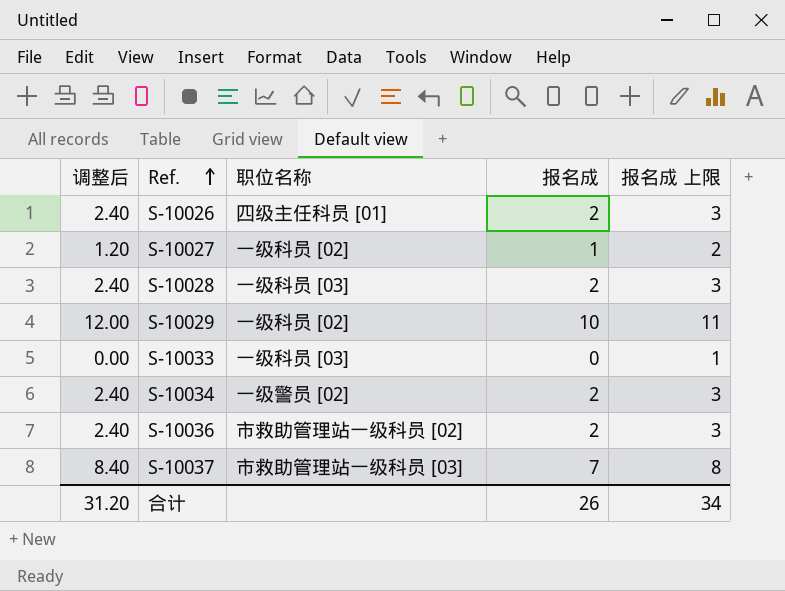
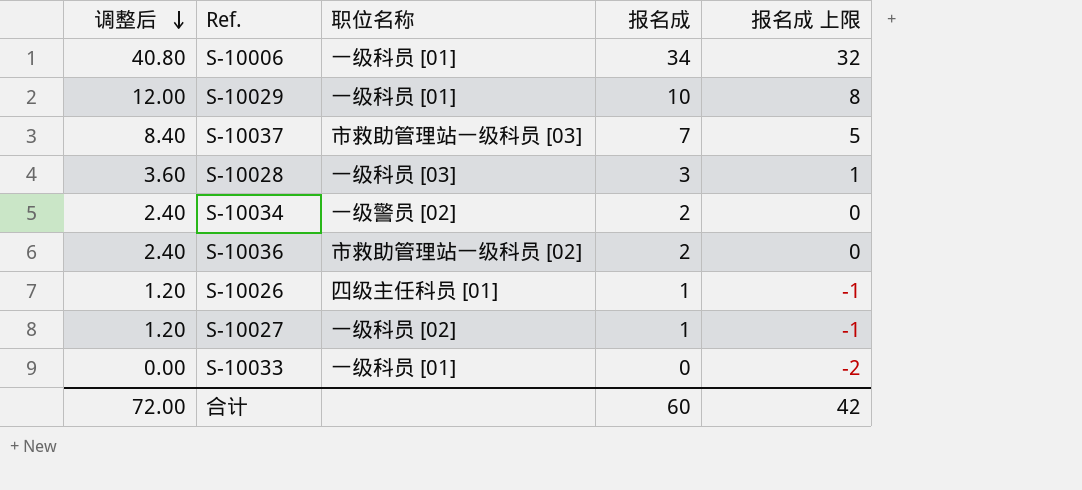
row order: Ref. ascending -> 调整后 descending
column 报名成 上限 | formula: [报名成] + 1 -> [报名成] - 2
row S-10006: none -> 40.80 | 一级科员 [01] | 34 | 32
S-10029 | 职位名称: 一级科员 [02] -> 一级科员 [01]
S-10028 | 调整后: 2.40 -> 3.60
S-10028 | 报名成: 2 -> 3
S-10026 | 调整后: 2.40 -> 1.20
S-10026 | 报名成: 2 -> 1
S-10033 | 职位名称: 一级科员 [03] -> 一级科员 [01]
合计 | 调整后: 31.20 -> 72.00
合计 | 报名成: 26 -> 60
合计 | 报名成 上限: 34 -> 42

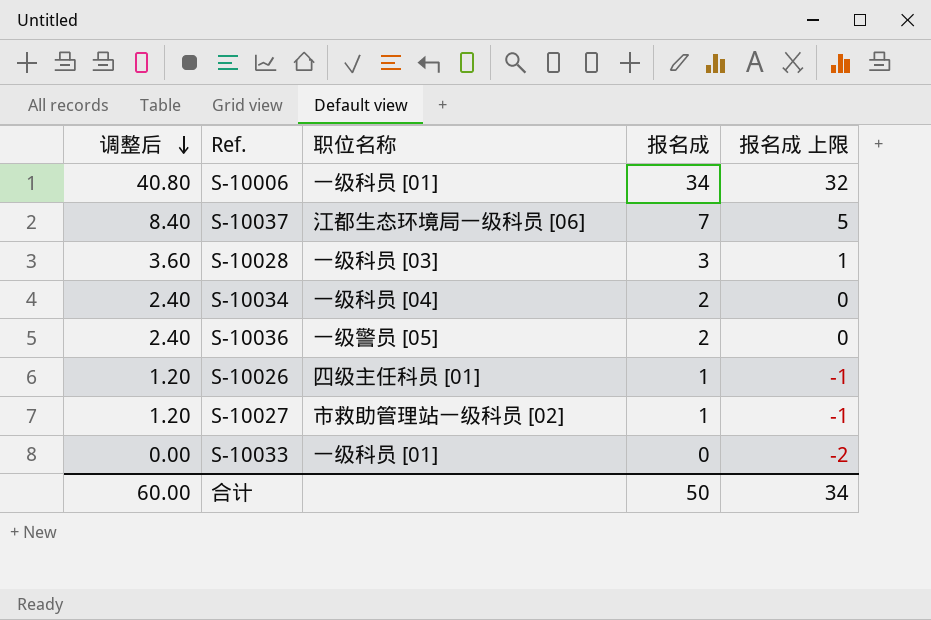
row S-10029: 12.00 | 一级科员 [01] | 10 | 8 -> none
S-10037 | 职位名称: 市救助管理站一级科员 [03] -> 江都生态环境局一级科员 [06]
S-10034 | 职位名称: 一级警员 [02] -> 一级科员 [04]
S-10036 | 职位名称: 市救助管理站一级科员 [02] -> 一级警员 [05]
S-10027 | 职位名称: 一级科员 [02] -> 市救助管理站一级科员 [02]
合计 | 调整后: 72.00 -> 60.00
合计 | 报名成: 60 -> 50
合计 | 报名成 上限: 42 -> 34

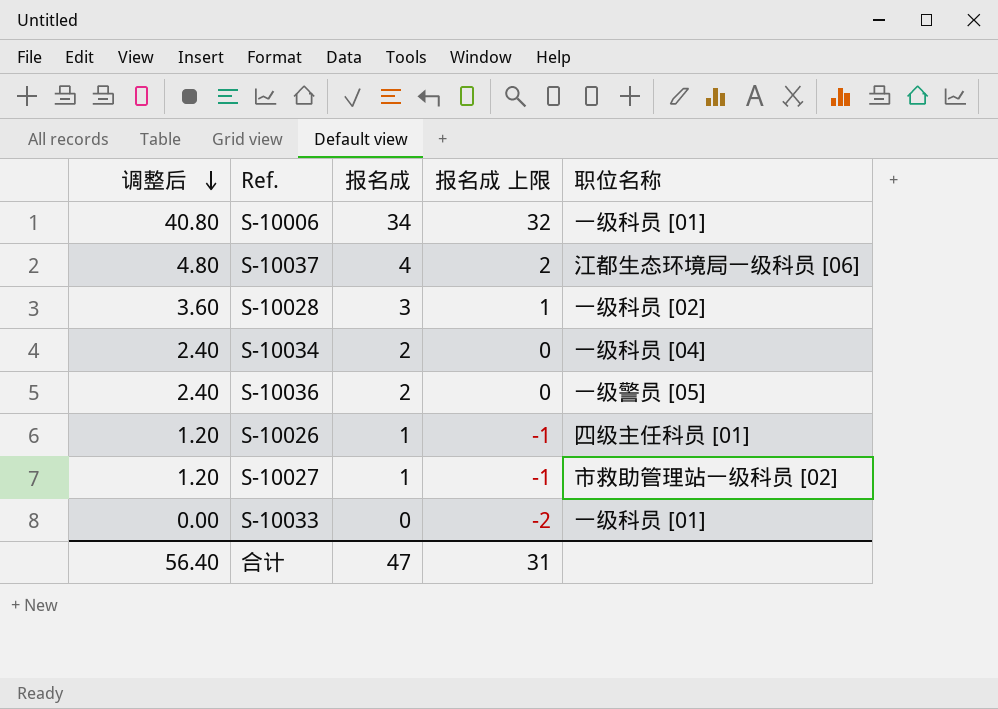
column 职位名称 | position: 3 -> 5
S-10037 | 调整后: 8.40 -> 4.80
S-10037 | 报名成: 7 -> 4
S-10037 | 报名成 上限: 5 -> 2
S-10028 | 职位名称: 一级科员 [03] -> 一级科员 [02]
合计 | 调整后: 60.00 -> 56.40
合计 | 报名成: 50 -> 47
合计 | 报名成 上限: 34 -> 31

